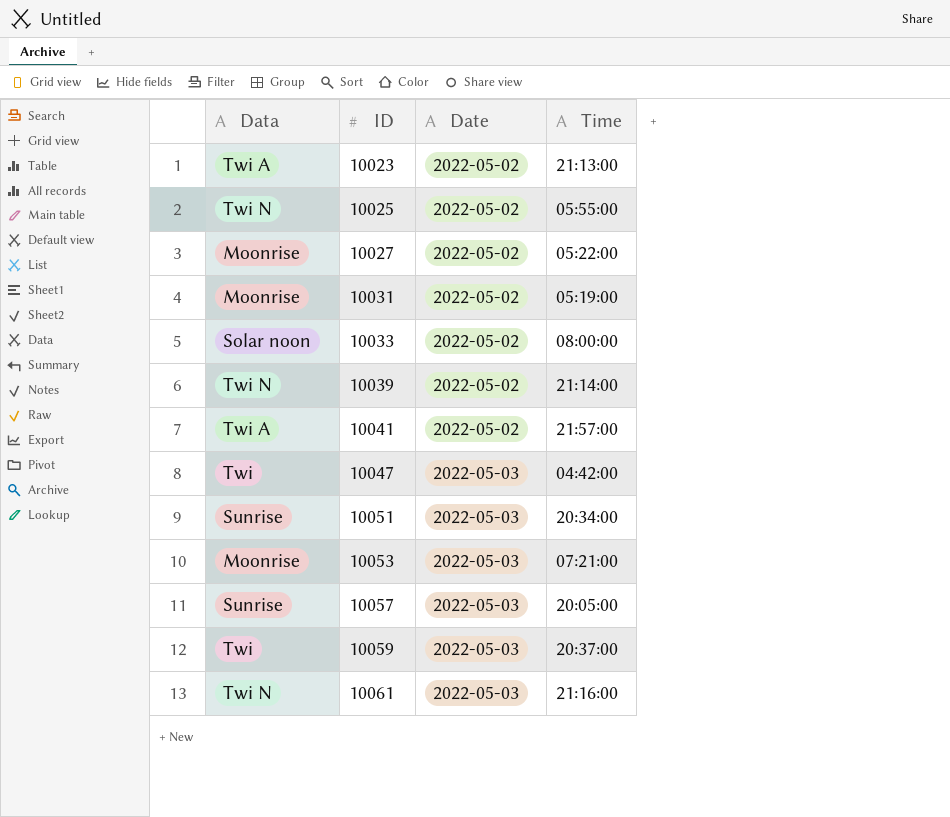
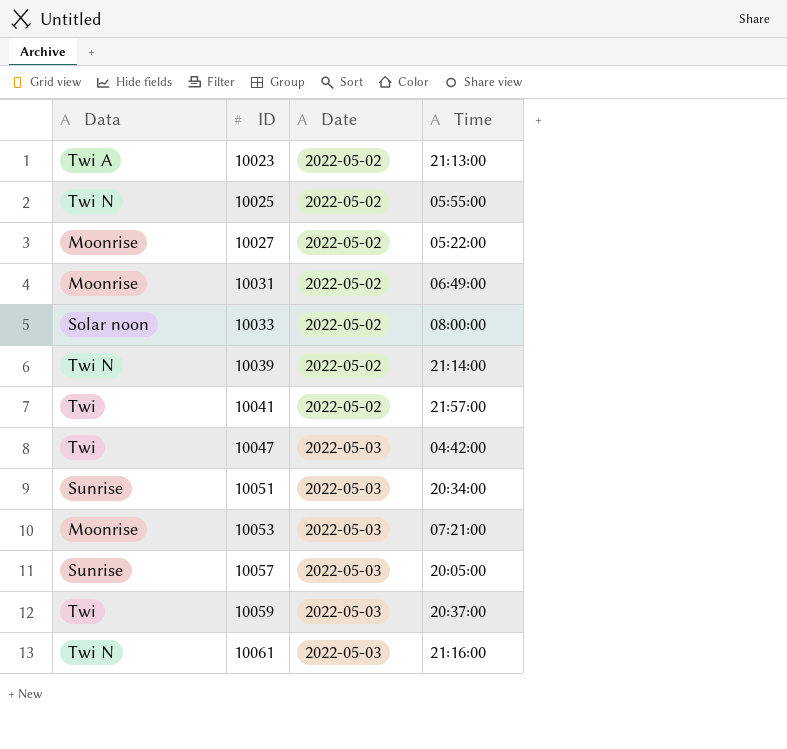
10031 | Time: 05:19:00 -> 06:49:00
10041 | Data: Twi A -> Twi

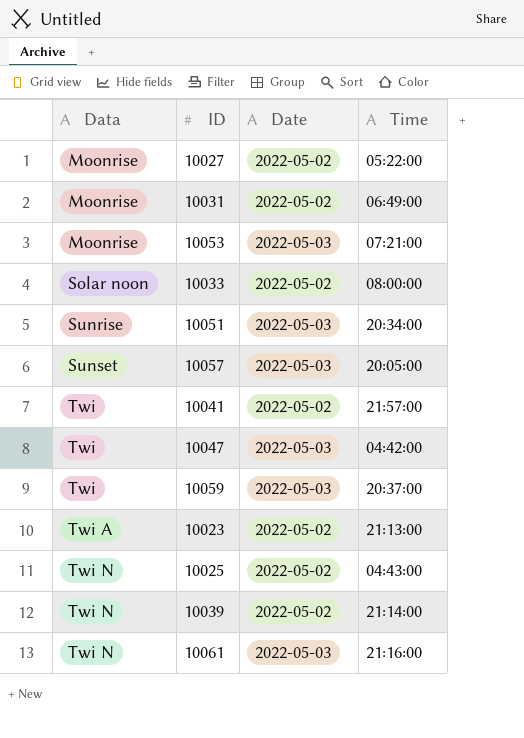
row order: ID ascending -> Data ascending
10057 | Data: Sunrise -> Sunset
10025 | Time: 05:55:00 -> 04:43:00

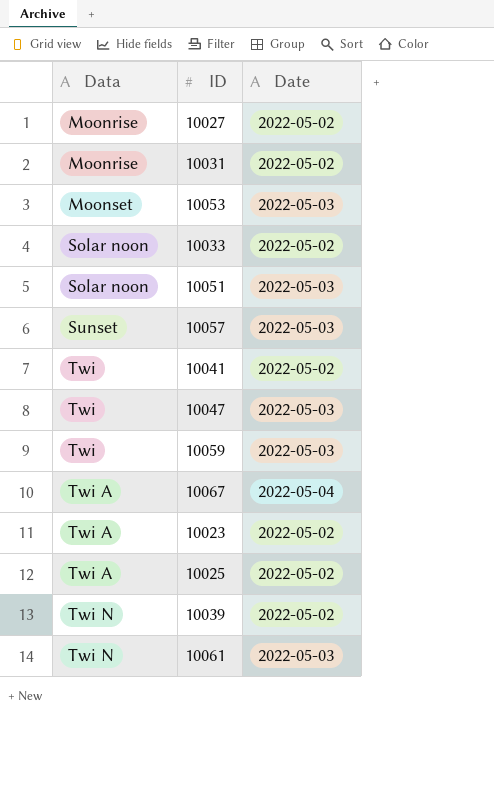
column Time | position: 4 -> none
10053 | Data: Moonrise -> Moonset
10051 | Data: Sunrise -> Solar noon
row 10067: none -> Twi A | 2022-05-04
10025 | Data: Twi N -> Twi A

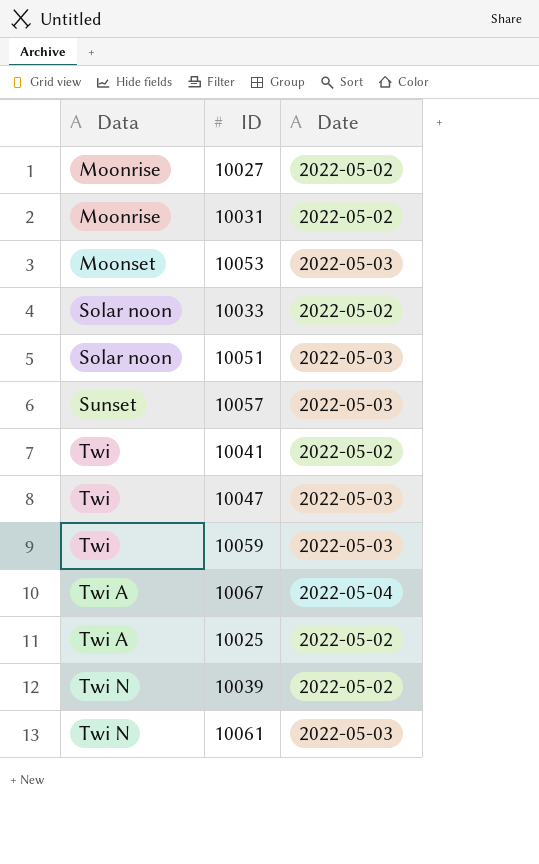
row 10023: Twi A | 2022-05-02 -> none

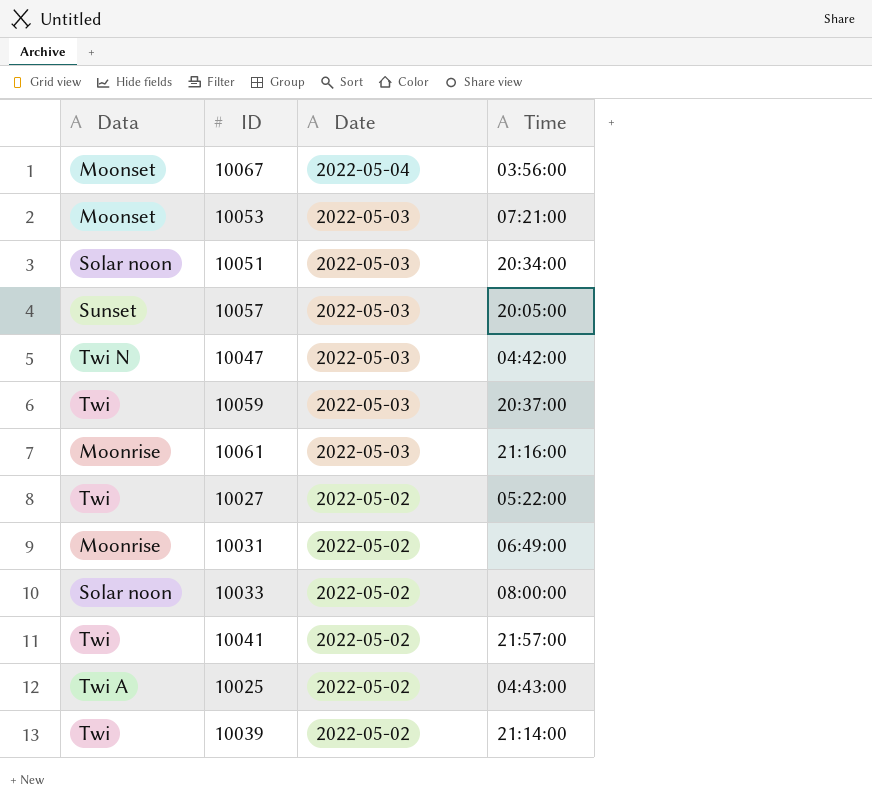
row order: Data ascending -> Date descending
column Time | position: none -> 4
10067 | Data: Twi A -> Moonset
10047 | Data: Twi -> Twi N
10061 | Data: Twi N -> Moonrise
10027 | Data: Moonrise -> Twi
10039 | Data: Twi N -> Twi

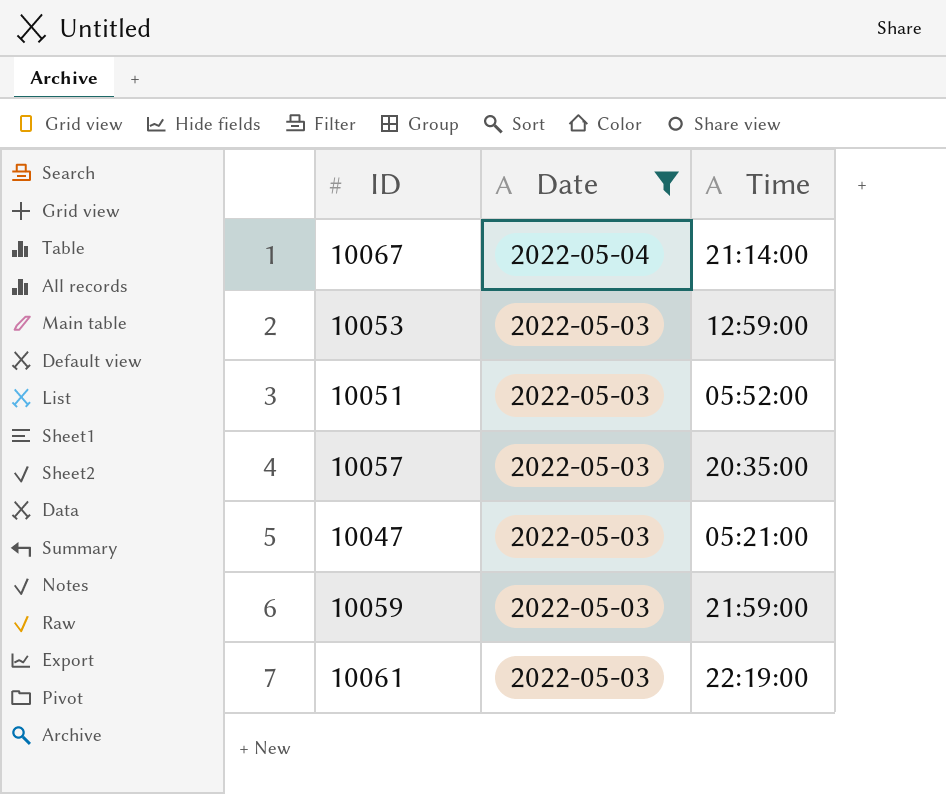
filter: none -> Date != 2022-05-02
column Data | position: 1 -> none
10067 | Time: 03:56:00 -> 21:14:00
10053 | Time: 07:21:00 -> 12:59:00
10051 | Time: 20:34:00 -> 05:52:00
10057 | Time: 20:05:00 -> 20:35:00
10047 | Time: 04:42:00 -> 05:21:00
10059 | Time: 20:37:00 -> 21:59:00
10061 | Time: 21:16:00 -> 22:19:00

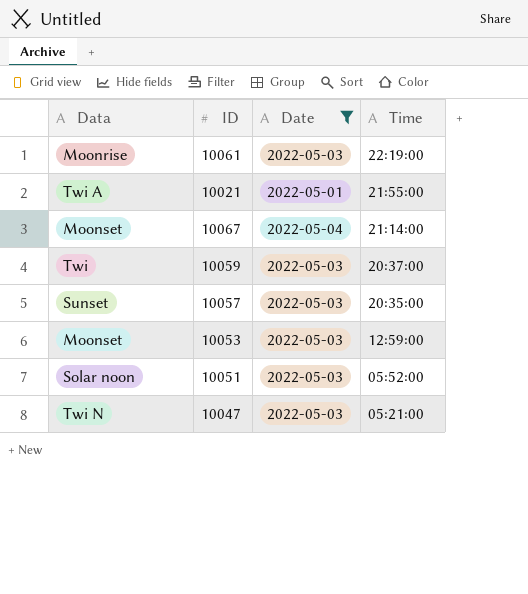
row order: Date descending -> Time descending
column Data | position: none -> 1
row 10021: none -> Twi A | 2022-05-01 | 21:55:00
10059 | Time: 21:59:00 -> 20:37:00

